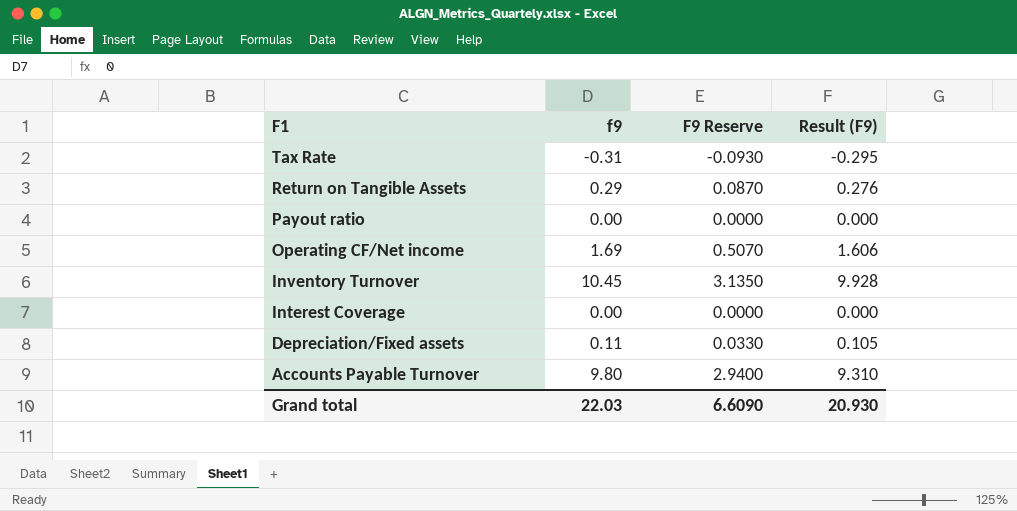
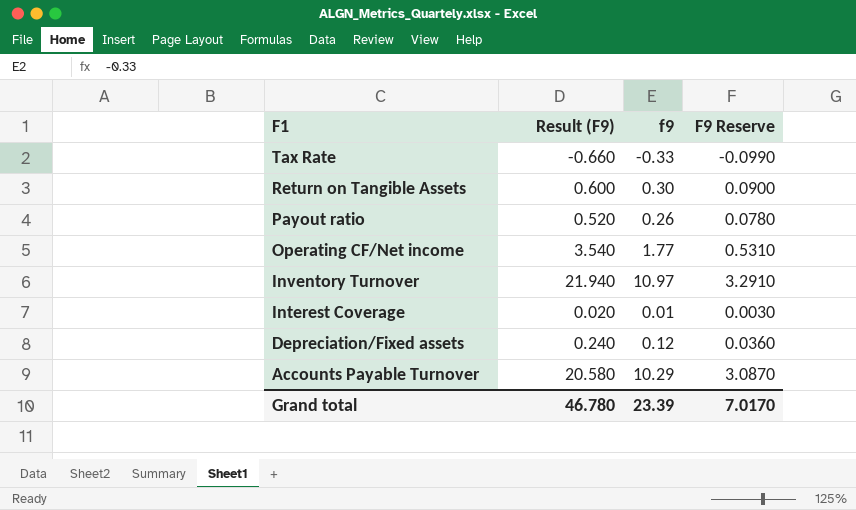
column Result (F9) | formula: [f9] * 0.95 -> [f9] * 2
column Result (F9) | position: 4 -> 2
Tax Rate | f9: -0.31 -> -0.33
Tax Rate | F9 Reserve: -0.0930 -> -0.0990
Return on Tangible Assets | f9: 0.29 -> 0.30
Return on Tangible Assets | F9 Reserve: 0.0870 -> 0.0900
Payout ratio | f9: 0.00 -> 0.26
Payout ratio | F9 Reserve: 0.0000 -> 0.0780
Operating CF/Net income | f9: 1.69 -> 1.77
Operating CF/Net income | F9 Reserve: 0.5070 -> 0.5310
Inventory Turnover | f9: 10.45 -> 10.97
Inventory Turnover | F9 Reserve: 3.1350 -> 3.2910
Interest Coverage | f9: 0.00 -> 0.01
Interest Coverage | F9 Reserve: 0.0000 -> 0.0030
Depreciation/Fixed assets | f9: 0.11 -> 0.12
Depreciation/Fixed assets | F9 Reserve: 0.0330 -> 0.0360
Accounts Payable Turnover | f9: 9.80 -> 10.29
Accounts Payable Turnover | F9 Reserve: 2.9400 -> 3.0870
Grand total | Result (F9): 20.930 -> 46.780
Grand total | f9: 22.03 -> 23.39
Grand total | F9 Reserve: 6.6090 -> 7.0170

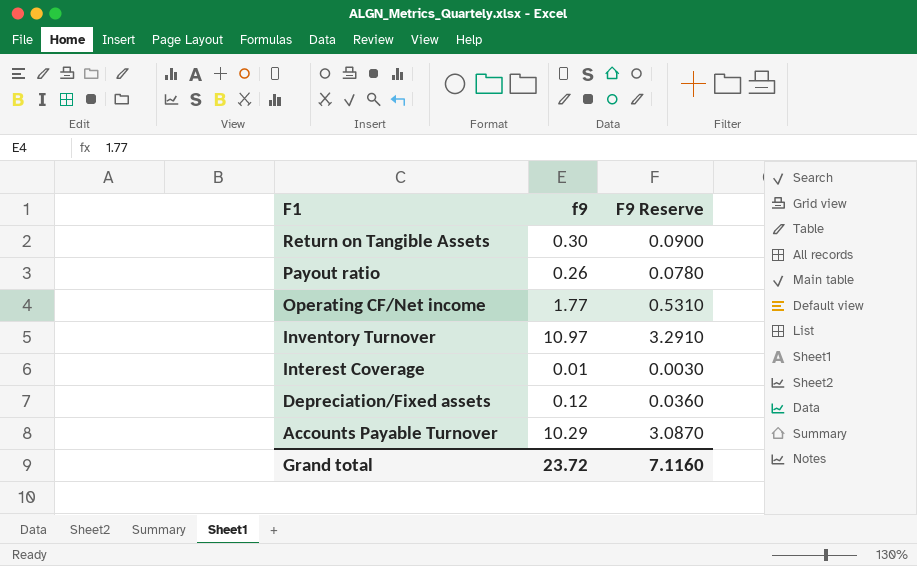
column Result (F9) | formula: [f9] * 2 -> none
row Tax Rate: -0.660 | -0.33 | -0.0990 -> none
Grand total | f9: 23.39 -> 23.72
Grand total | F9 Reserve: 7.0170 -> 7.1160

